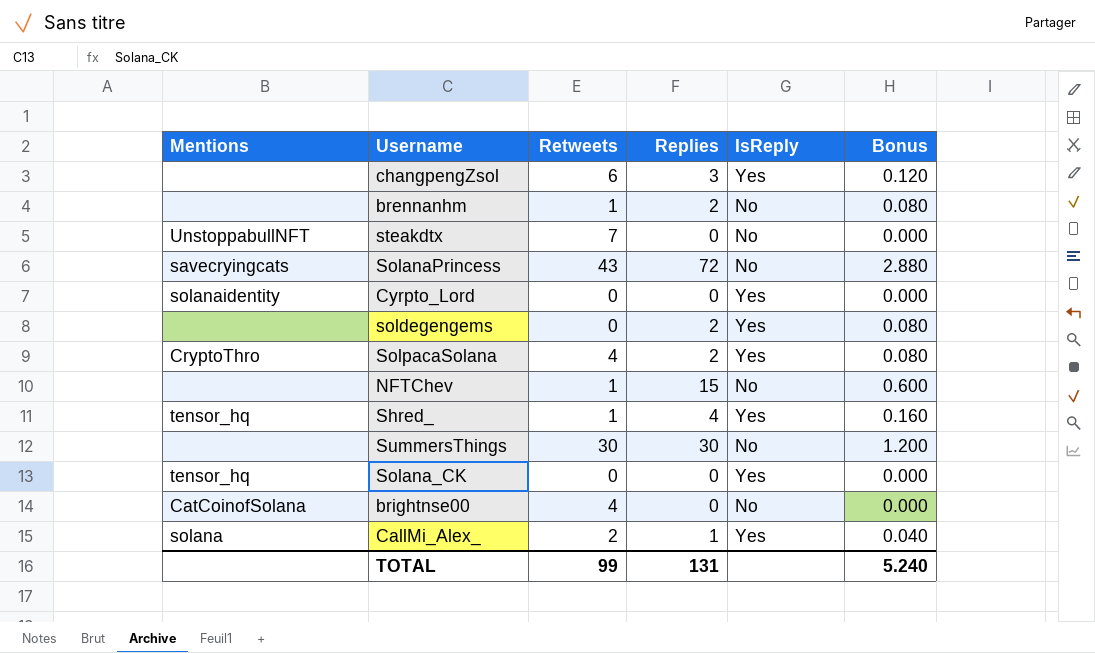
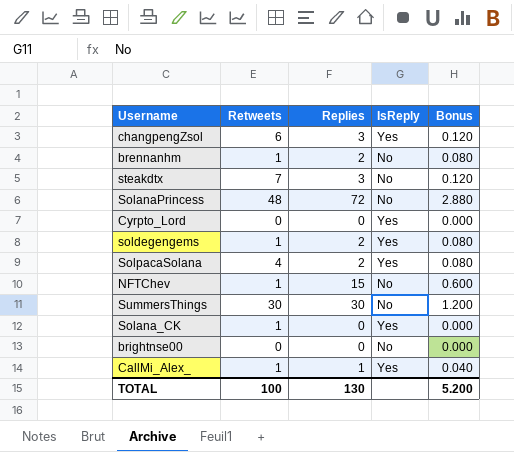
column Mentions | position: 1 -> none
row Shred_: tensor_hq | 1 | 4 | Yes | 0.160 -> none
steakdtx | Replies: 0 -> 3
steakdtx | Bonus: 0.000 -> 0.120
SolanaPrincess | Retweets: 43 -> 48
soldegengems | Retweets: 0 -> 1
Solana_CK | Retweets: 0 -> 1
brightnse00 | Retweets: 4 -> 0
CallMi_Alex_ | Retweets: 2 -> 1
TOTAL | Retweets: 99 -> 100
TOTAL | Replies: 131 -> 130
TOTAL | Bonus: 5.240 -> 5.200

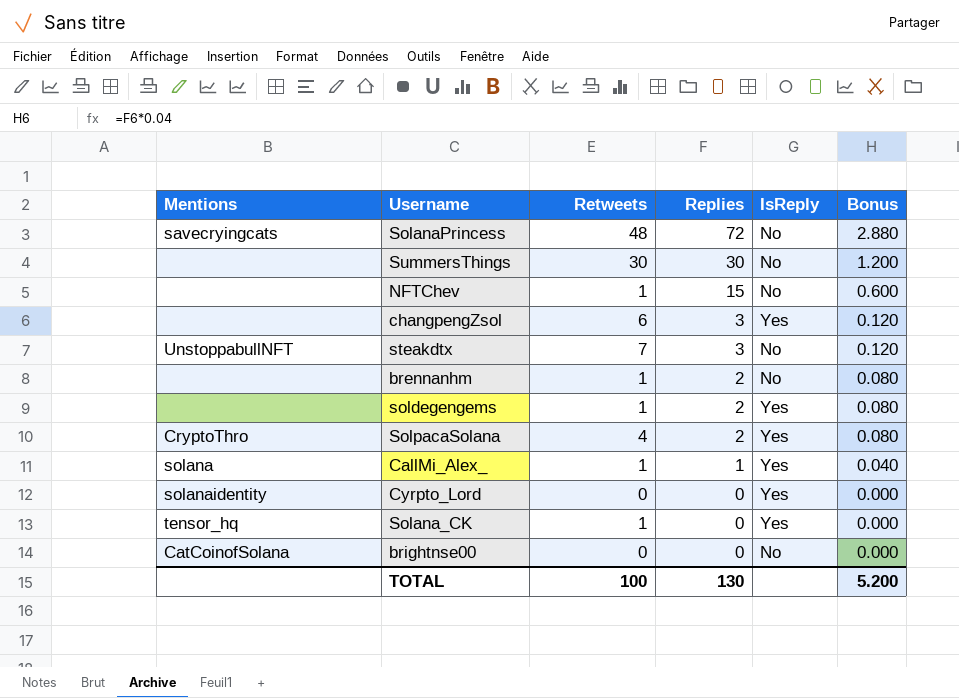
row order: none -> Replies descending
column Mentions | position: none -> 1

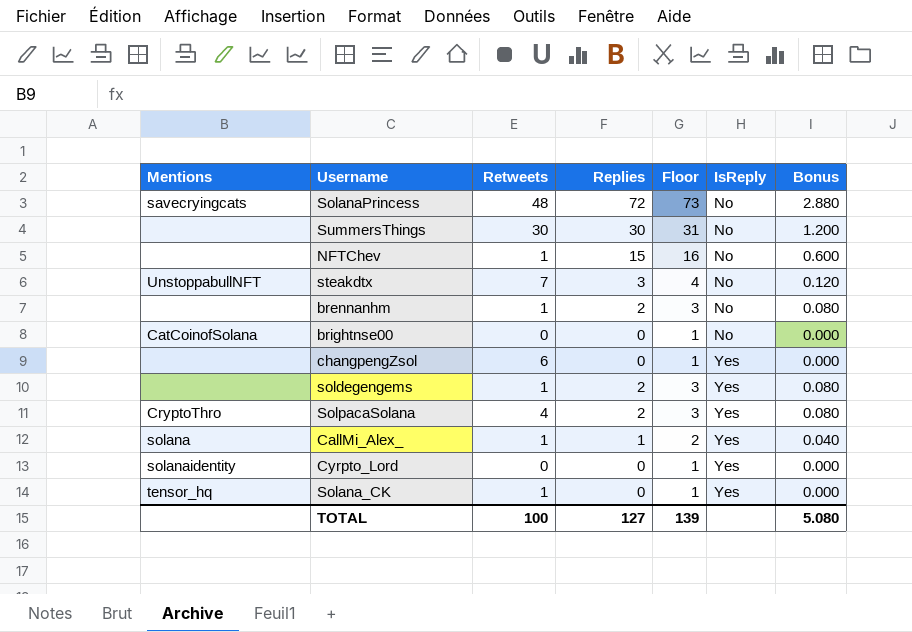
row order: Replies descending -> IsReply ascending
column Floor | formula: none -> [Replies] + 1
changpengZsol | Replies: 3 -> 0
changpengZsol | Bonus: 0.120 -> 0.000
TOTAL | Replies: 130 -> 127
TOTAL | Bonus: 5.200 -> 5.080

